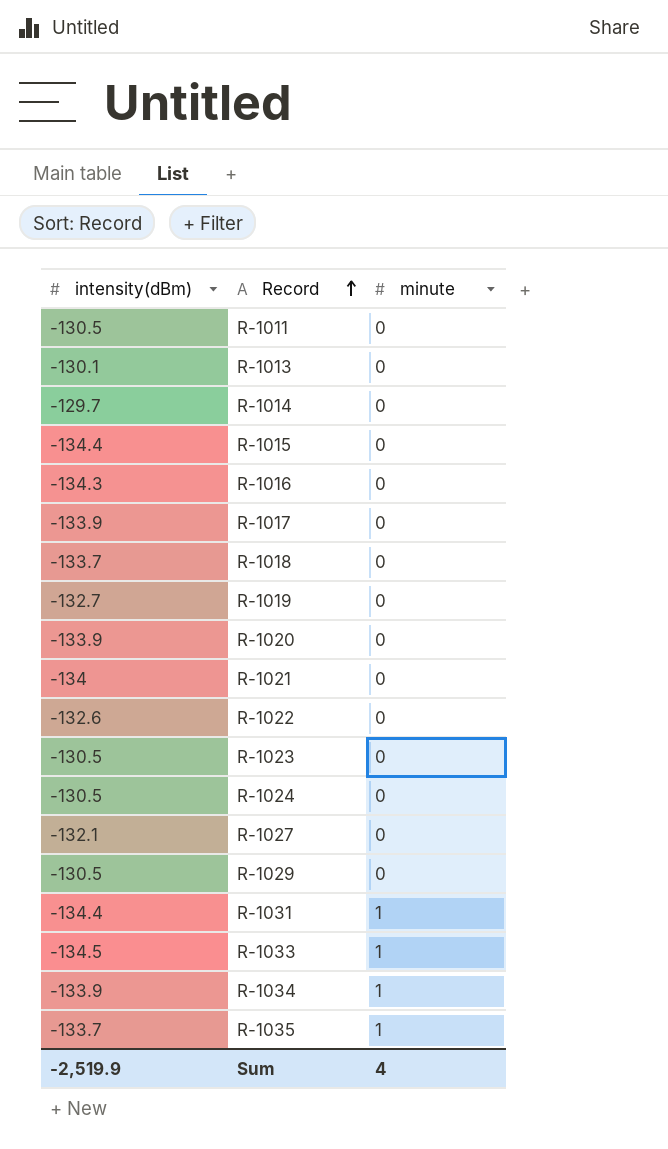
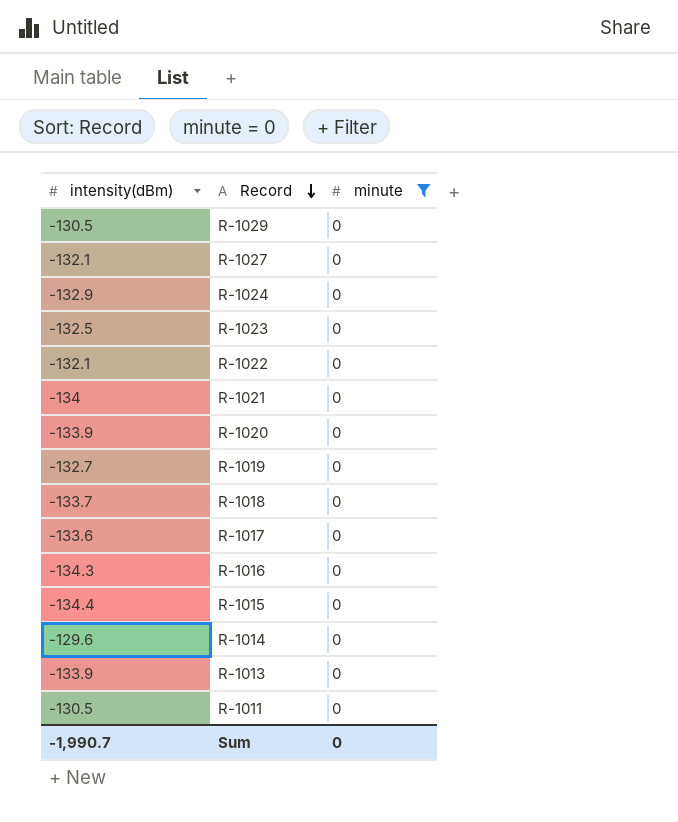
filter: none -> minute = 0
row order: Record ascending -> Record descending
R-1024 | intensity(dBm): -130.5 -> -132.9
R-1023 | intensity(dBm): -130.5 -> -132.5
R-1022 | intensity(dBm): -132.6 -> -132.1
R-1017 | intensity(dBm): -133.9 -> -133.6
R-1014 | intensity(dBm): -129.7 -> -129.6
R-1013 | intensity(dBm): -130.1 -> -133.9
Sum | intensity(dBm): -2,519.9 -> -1,990.7
Sum | minute: 4 -> 0

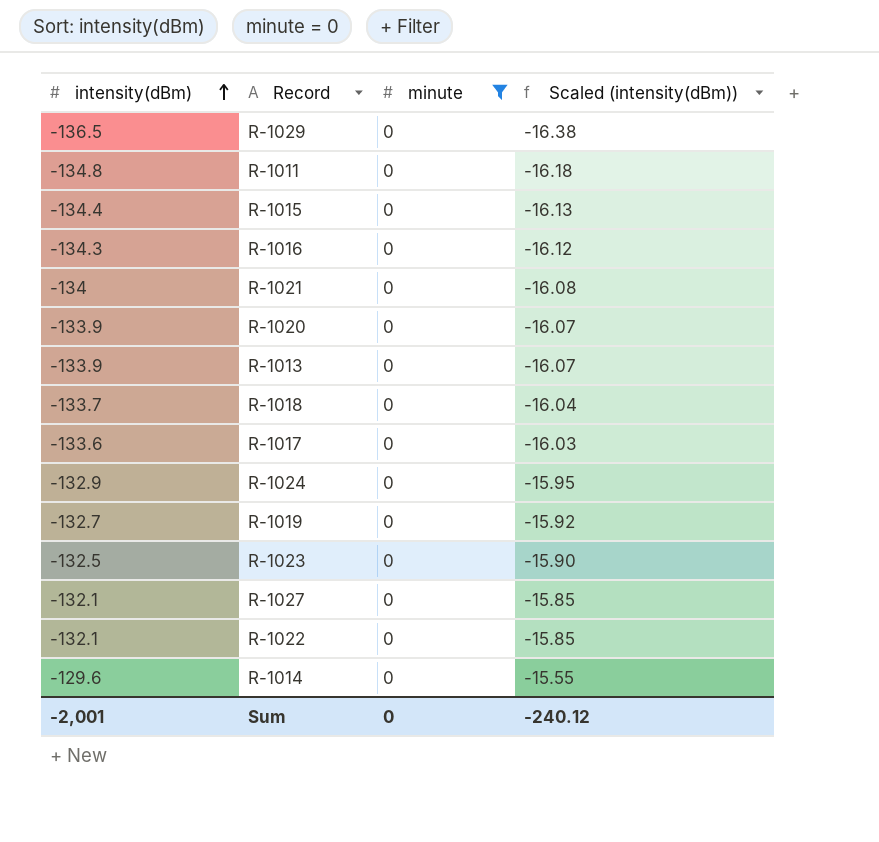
row order: Record descending -> intensity(dBm) ascending
column Scaled (intensity(dBm)) | formula: none -> [intensity(dBm)] * 0.12
R-1029 | intensity(dBm): -130.5 -> -136.5
R-1011 | intensity(dBm): -130.5 -> -134.8
Sum | intensity(dBm): -1,990.7 -> -2,001

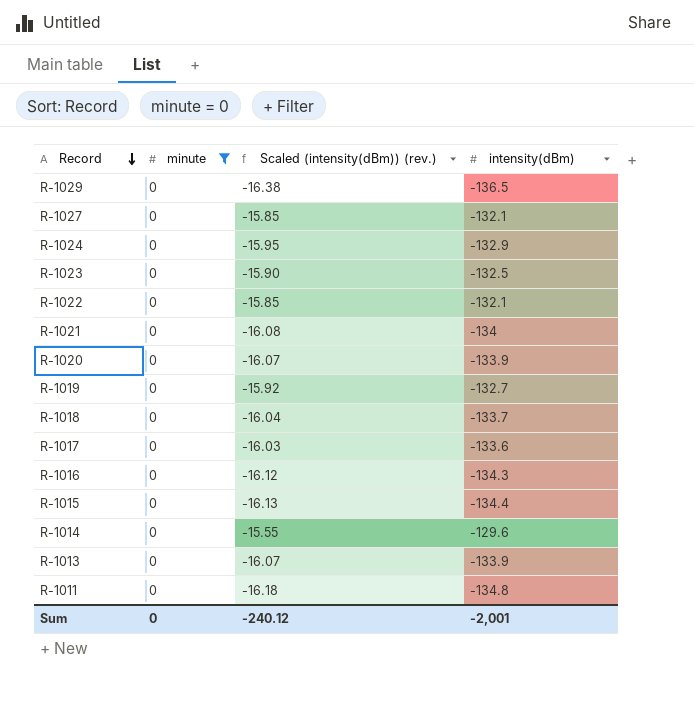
row order: intensity(dBm) ascending -> Record descending
column name: Scaled (intensity(dBm)) -> Scaled (intensity(dBm)) (rev.)
column intensity(dBm) | position: 1 -> 4

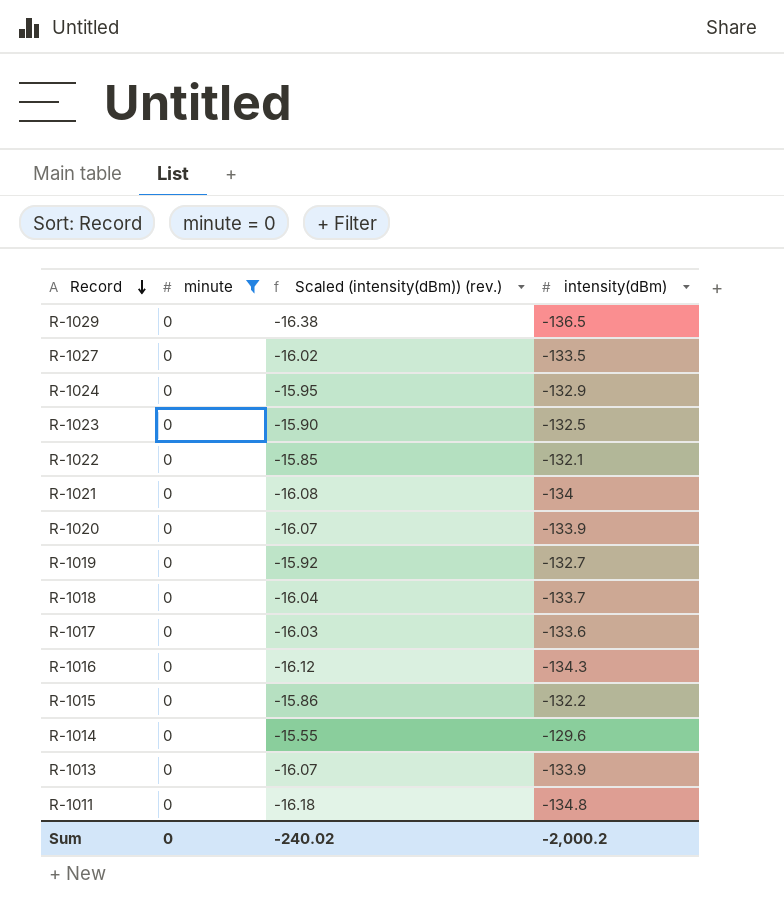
R-1027 | Scaled (intensity(dBm)) (rev.): -15.85 -> -16.02
R-1027 | intensity(dBm): -132.1 -> -133.5
R-1015 | Scaled (intensity(dBm)) (rev.): -16.13 -> -15.86
R-1015 | intensity(dBm): -134.4 -> -132.2
Sum | Scaled (intensity(dBm)) (rev.): -240.12 -> -240.02
Sum | intensity(dBm): -2,001 -> -2,000.2

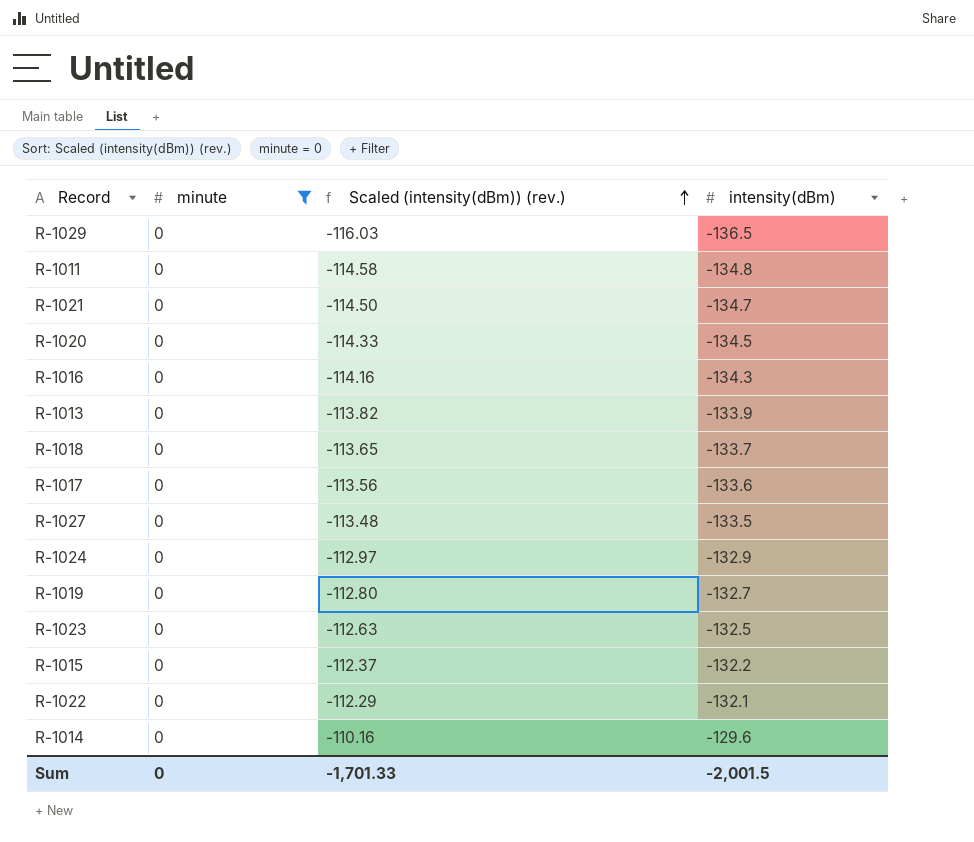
row order: Record descending -> Scaled (intensity(dBm)) (rev.) ascending
column Scaled (intensity(dBm)) (rev.) | formula: [intensity(dBm)] * 0.12 -> [intensity(dBm)] * 0.85
R-1021 | intensity(dBm): -134 -> -134.7
R-1020 | intensity(dBm): -133.9 -> -134.5
Sum | Scaled (intensity(dBm)) (rev.): -240.02 -> -1,701.33
Sum | intensity(dBm): -2,000.2 -> -2,001.5

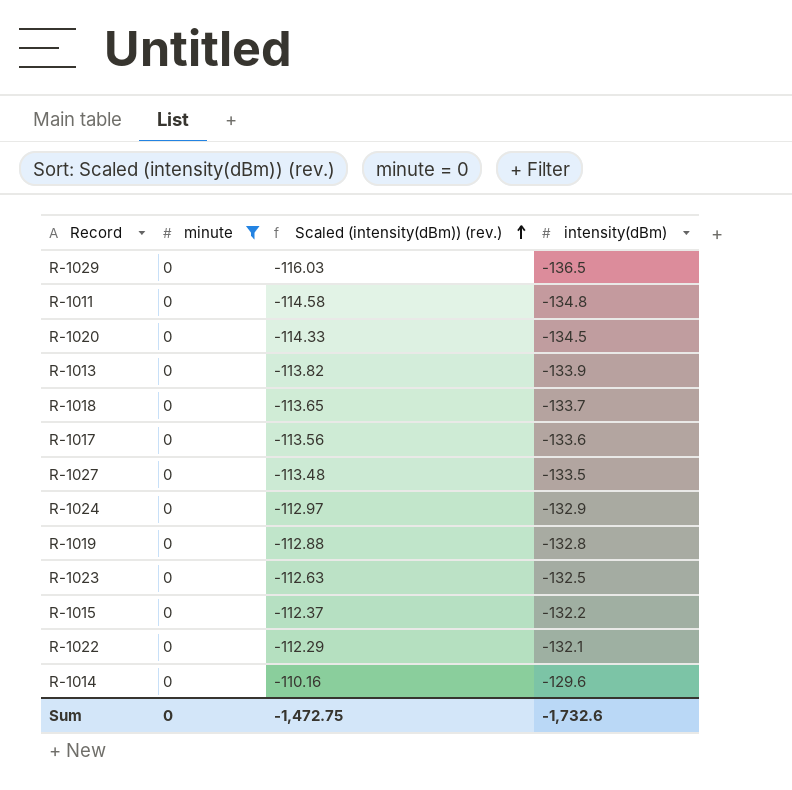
row R-1021: 0 | -114.50 | -134.7 -> none
row R-1016: 0 | -114.16 | -134.3 -> none
R-1019 | Scaled (intensity(dBm)) (rev.): -112.80 -> -112.88
R-1019 | intensity(dBm): -132.7 -> -132.8
Sum | Scaled (intensity(dBm)) (rev.): -1,701.33 -> -1,472.75
Sum | intensity(dBm): -2,001.5 -> -1,732.6

